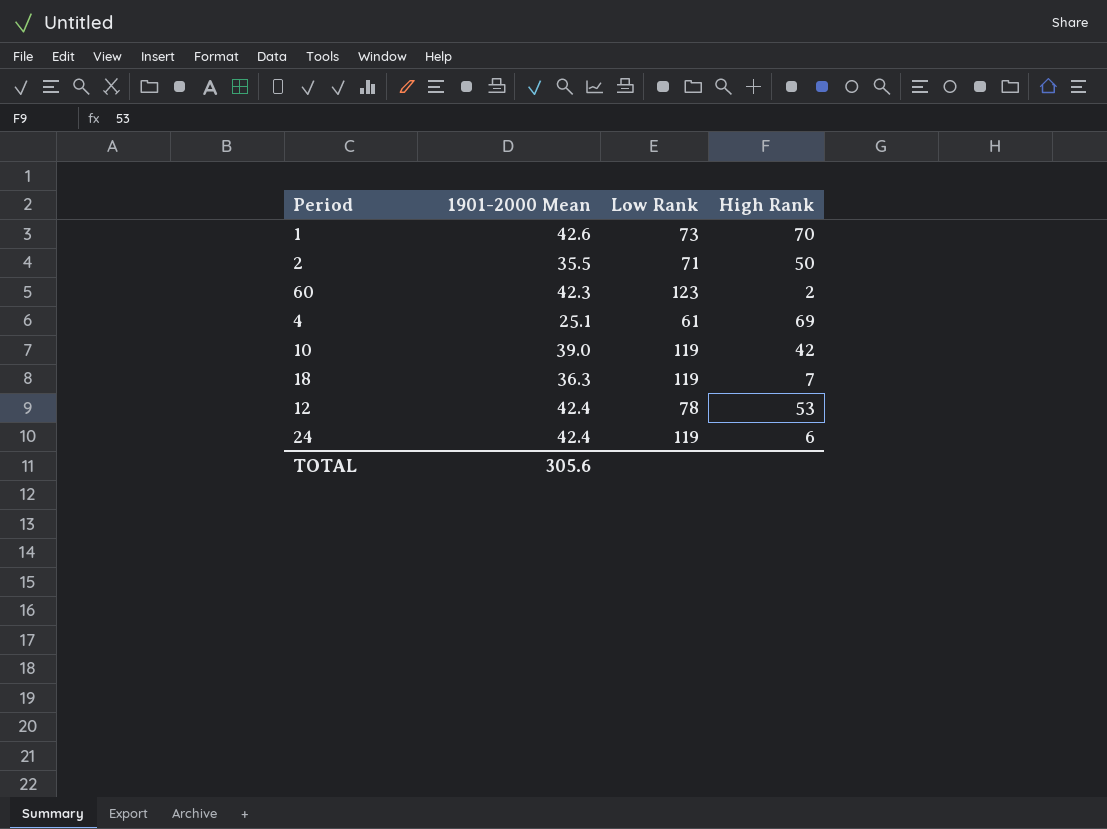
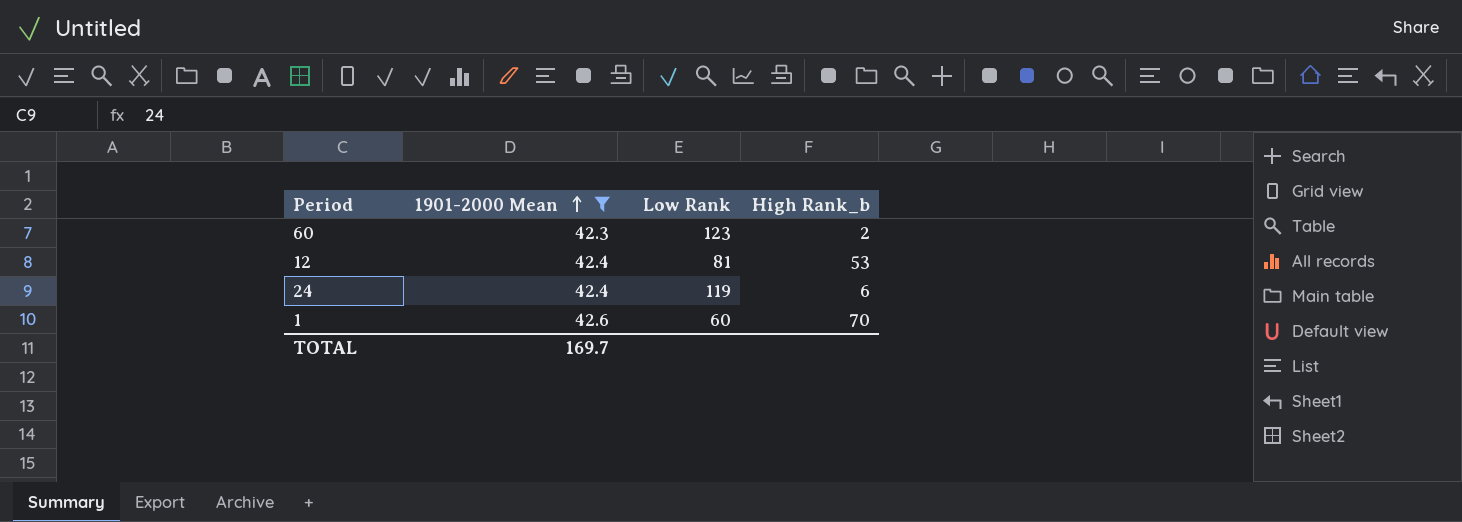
filter: none -> 1901-2000 Mean >= 42.3
row order: none -> 1901-2000 Mean ascending
column name: High Rank -> High Rank_b
12 | Low Rank: 78 -> 81
1 | Low Rank: 73 -> 60
TOTAL | 1901-2000 Mean: 305.6 -> 169.7

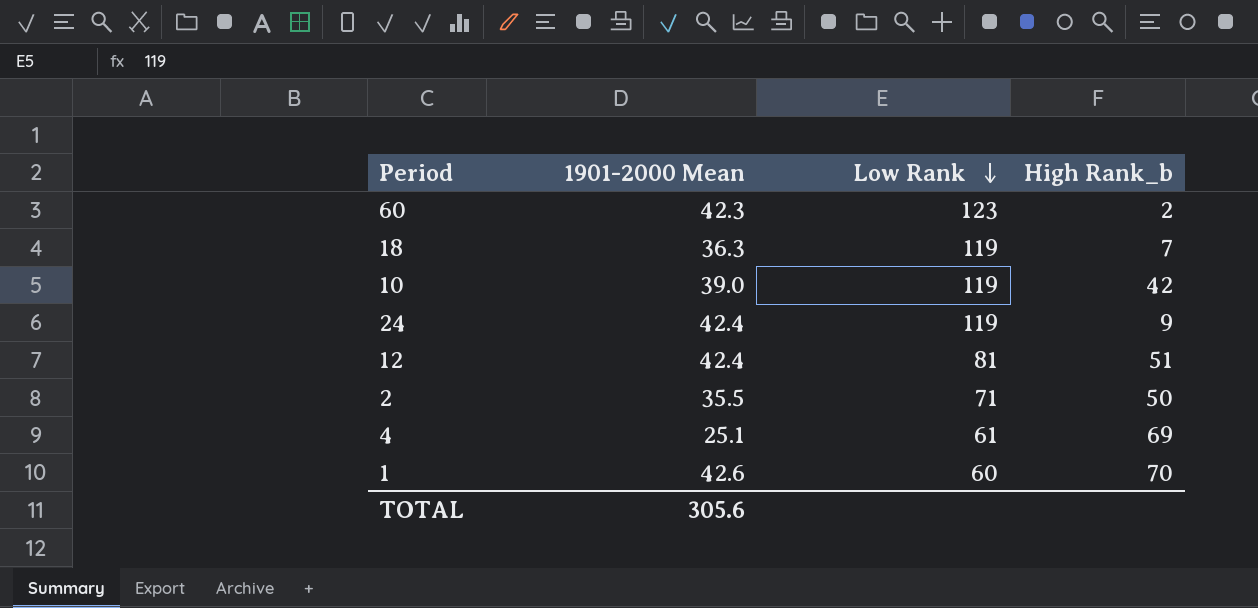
filter: 1901-2000 Mean >= 42.3 -> none
row order: 1901-2000 Mean ascending -> Low Rank descending
24 | High Rank_b: 6 -> 9
12 | High Rank_b: 53 -> 51
TOTAL | 1901-2000 Mean: 169.7 -> 305.6

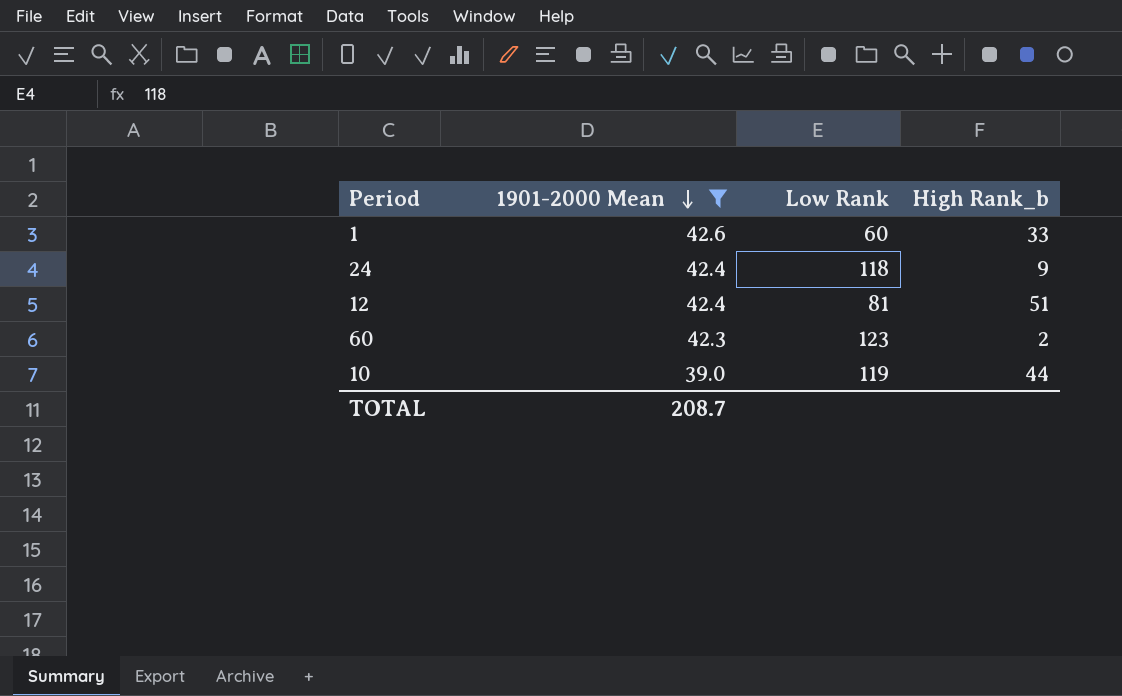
filter: none -> 1901-2000 Mean >= 39.0
row order: Low Rank descending -> 1901-2000 Mean descending
1 | High Rank_b: 70 -> 33
24 | Low Rank: 119 -> 118
10 | High Rank_b: 42 -> 44
TOTAL | 1901-2000 Mean: 305.6 -> 208.7

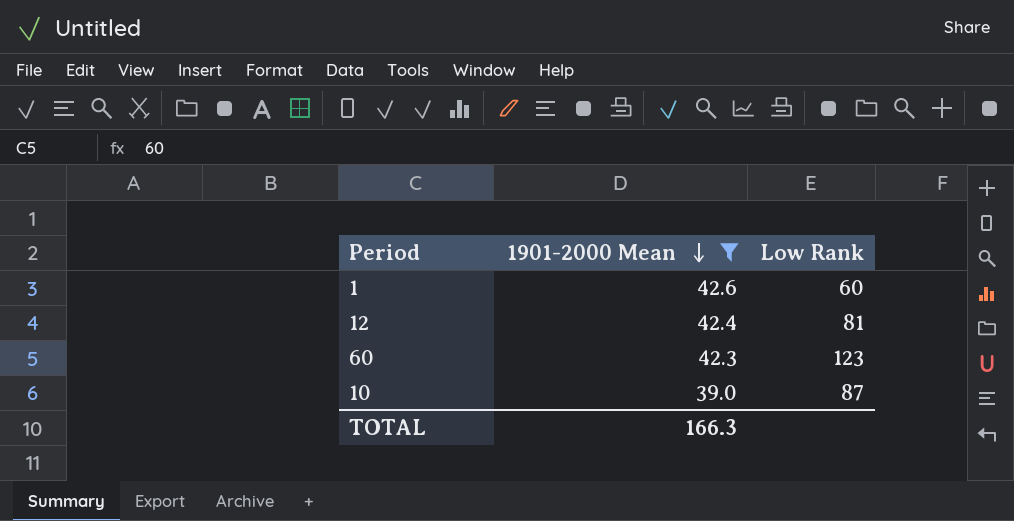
column High Rank_b | position: 4 -> none
row 24: 42.4 | 118 | 9 -> none
10 | Low Rank: 119 -> 87
TOTAL | 1901-2000 Mean: 208.7 -> 166.3

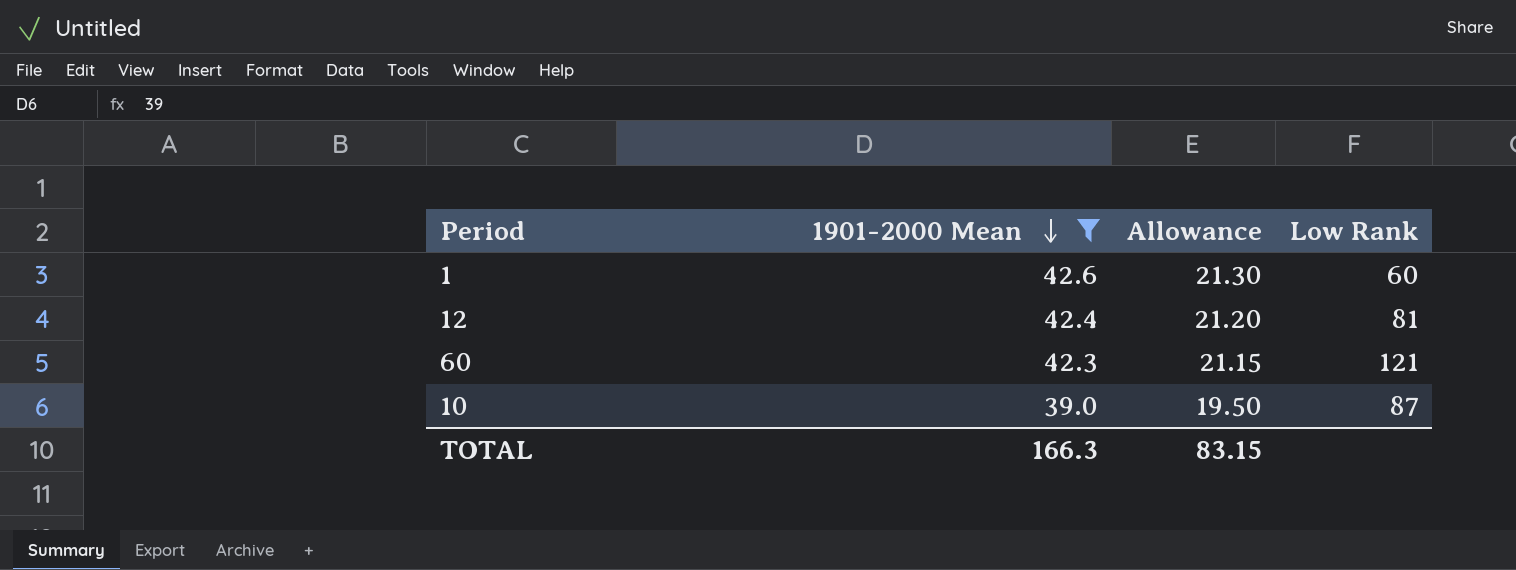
column Allowance | formula: none -> [1901-2000 Mean] * 0.5
60 | Low Rank: 123 -> 121

